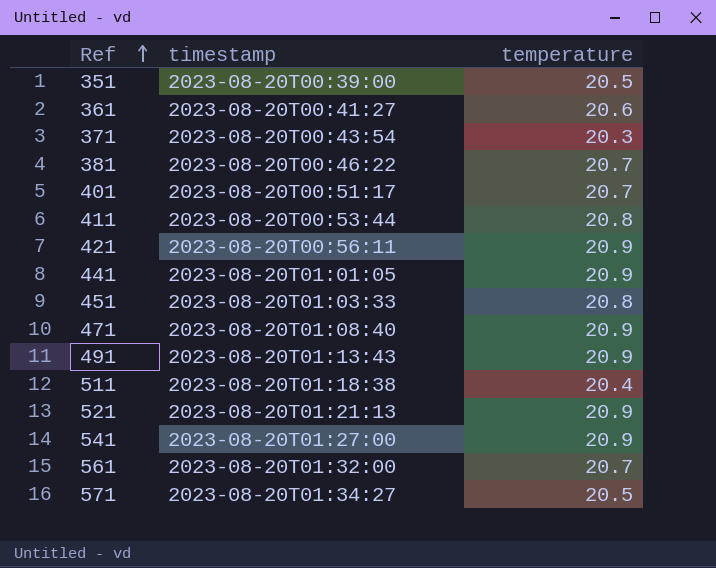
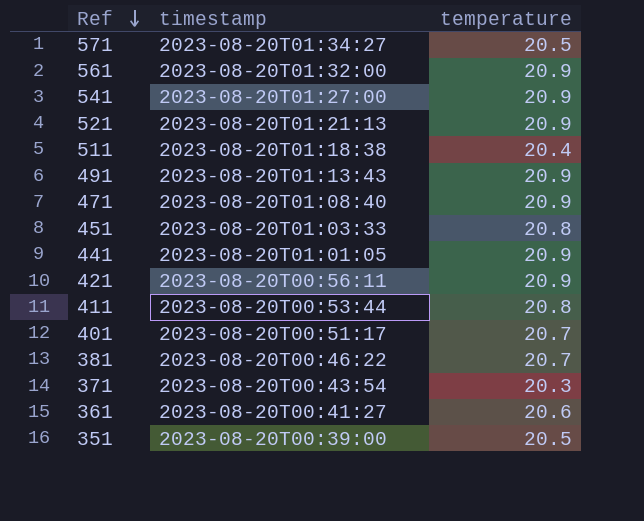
row order: Ref ascending -> Ref descending
561 | temperature: 20.7 -> 20.9

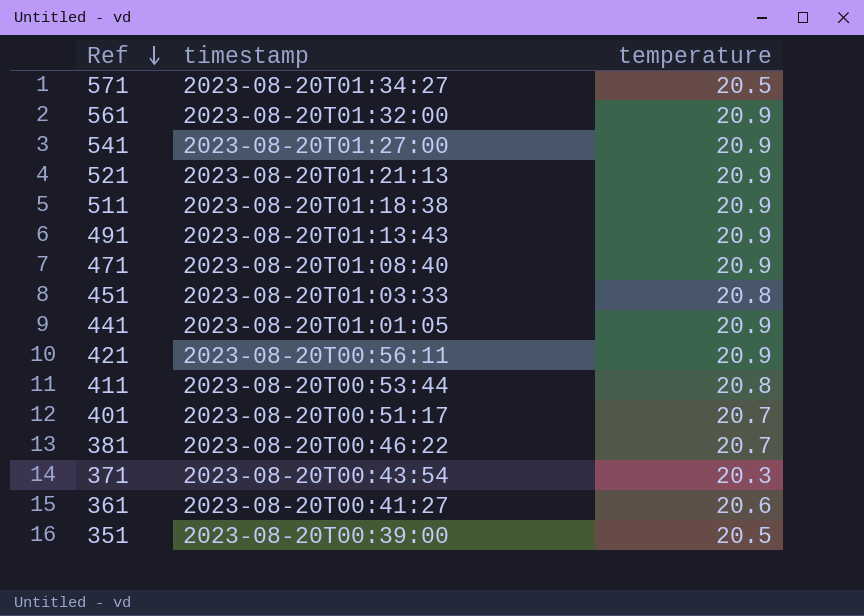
511 | temperature: 20.4 -> 20.9

